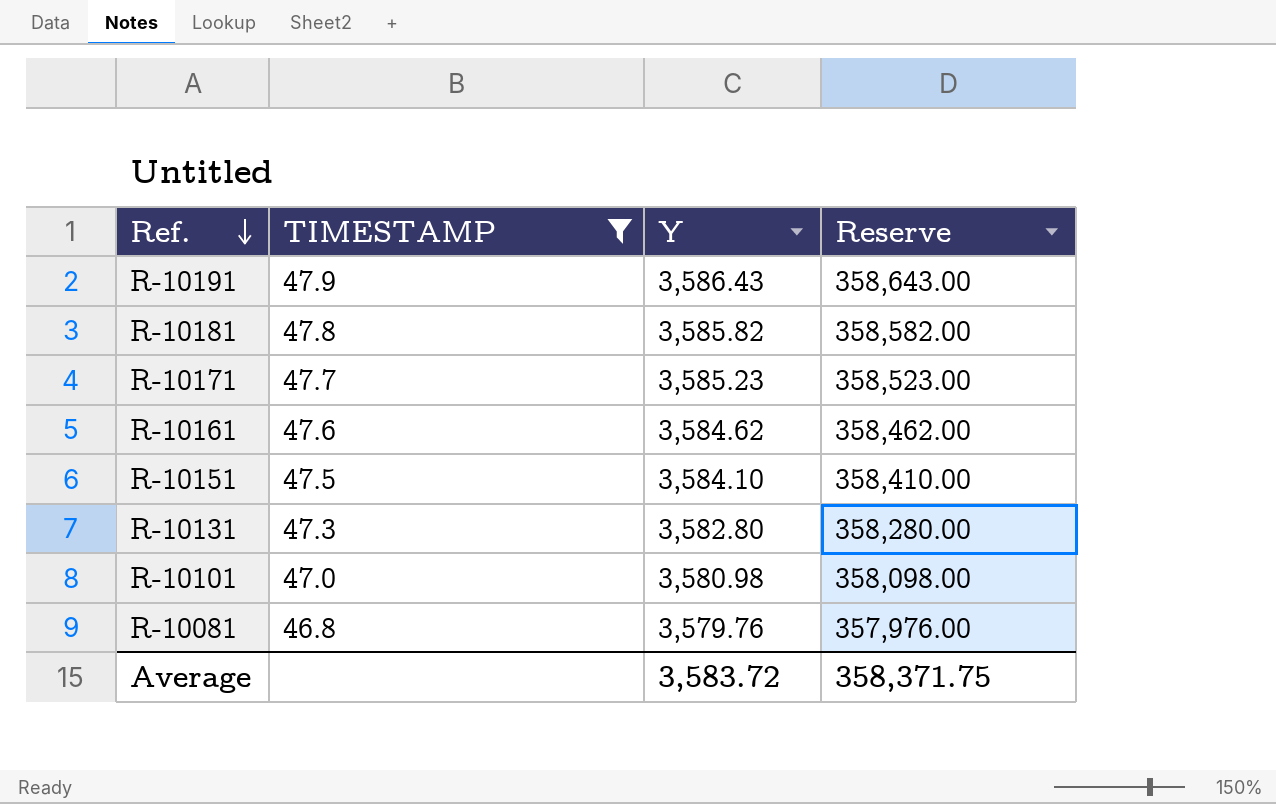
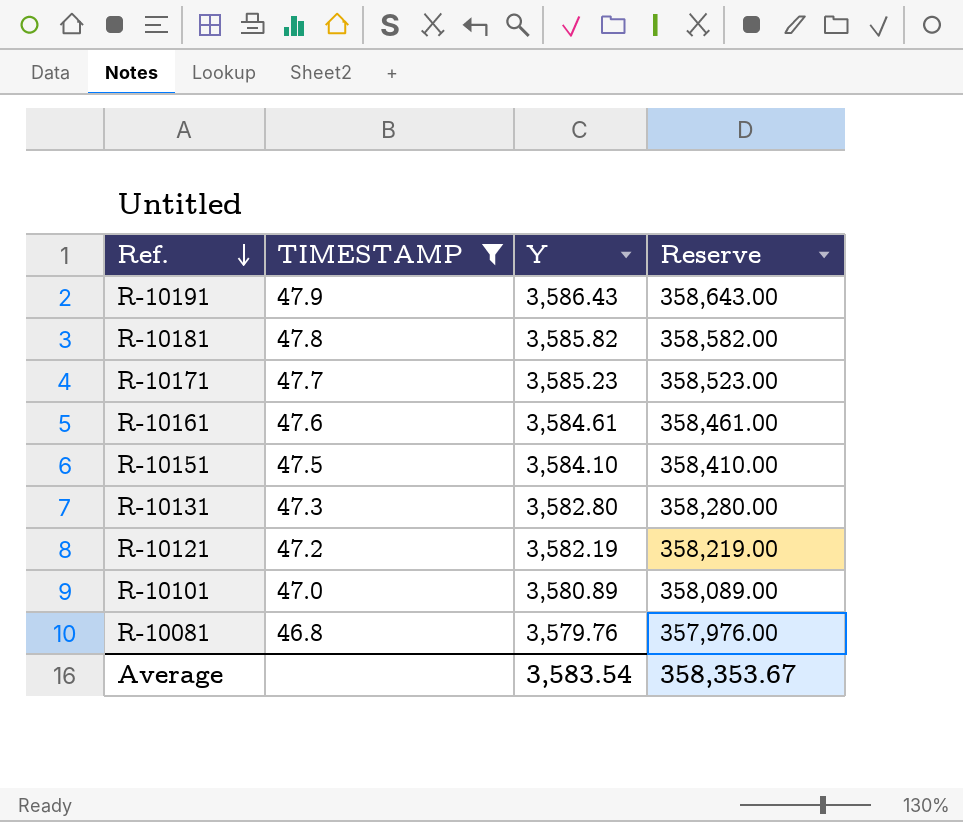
R-10161 | Y: 3,584.62 -> 3,584.61
R-10161 | Reserve: 358,462.00 -> 358,461.00
row R-10121: none -> 47.2 | 3,582.19 | 358,219.00
R-10101 | Y: 3,580.98 -> 3,580.89
R-10101 | Reserve: 358,098.00 -> 358,089.00
Average | Y: 3,583.72 -> 3,583.54
Average | Reserve: 358,371.75 -> 358,353.67

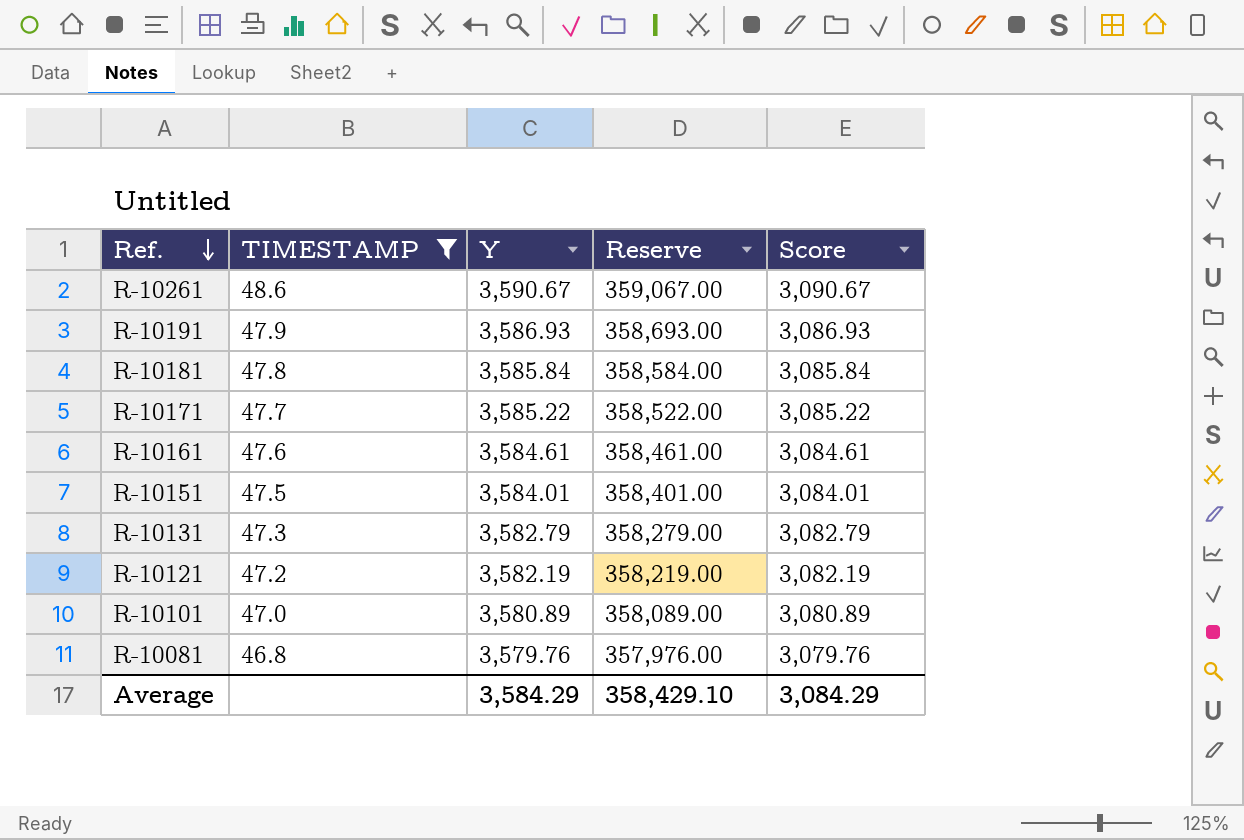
column Score | formula: none -> [Y] - 500
row R-10261: none -> 48.6 | 3,590.67 | 359,067.00 | 3,090.67
R-10191 | Y: 3,586.43 -> 3,586.93
R-10191 | Reserve: 358,643.00 -> 358,693.00
R-10181 | Y: 3,585.82 -> 3,585.84
R-10181 | Reserve: 358,582.00 -> 358,584.00
R-10171 | Y: 3,585.23 -> 3,585.22
R-10171 | Reserve: 358,523.00 -> 358,522.00
R-10151 | Y: 3,584.10 -> 3,584.01
R-10151 | Reserve: 358,410.00 -> 358,401.00
R-10131 | Y: 3,582.80 -> 3,582.79
R-10131 | Reserve: 358,280.00 -> 358,279.00
Average | Y: 3,583.54 -> 3,584.29
Average | Reserve: 358,353.67 -> 358,429.10

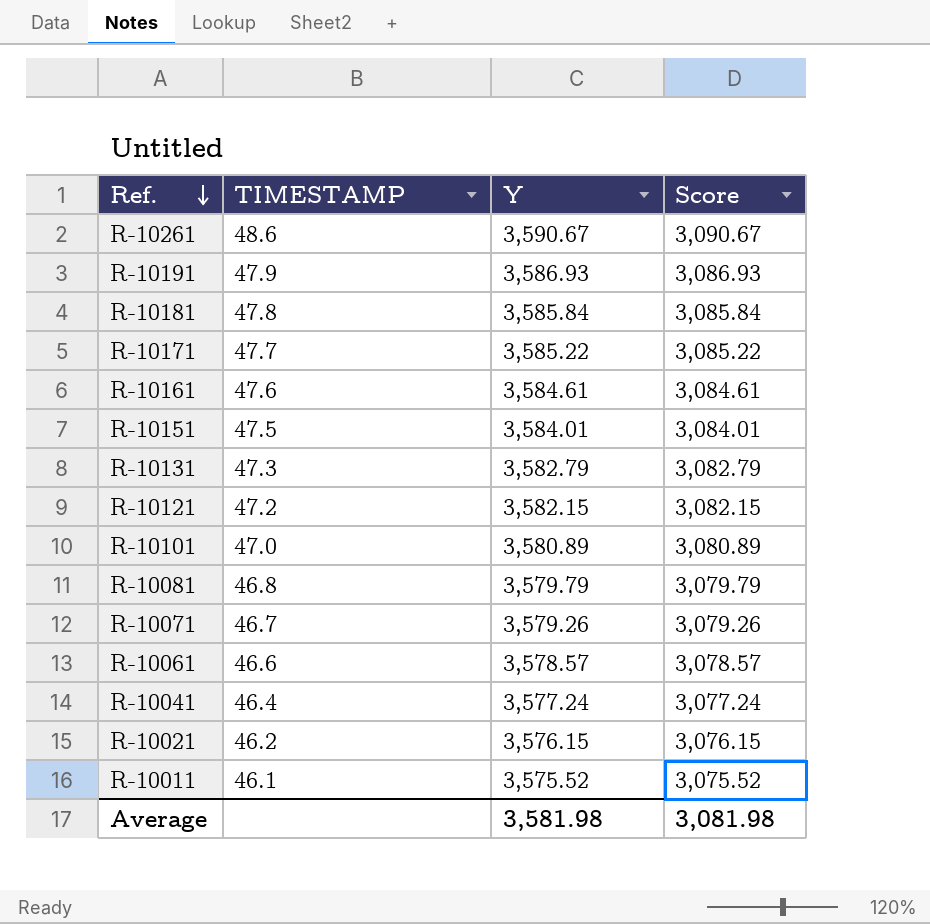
filter: TIMESTAMP >= 46.8 -> none
column Reserve | formula: [Y] * 100 -> none
R-10121 | Y: 3,582.19 -> 3,582.15
R-10121 | Score: 3,082.19 -> 3,082.15
R-10081 | Y: 3,579.76 -> 3,579.79
R-10081 | Score: 3,079.76 -> 3,079.79
Average | Y: 3,584.29 -> 3,581.98
Average | Score: 3,084.29 -> 3,081.98

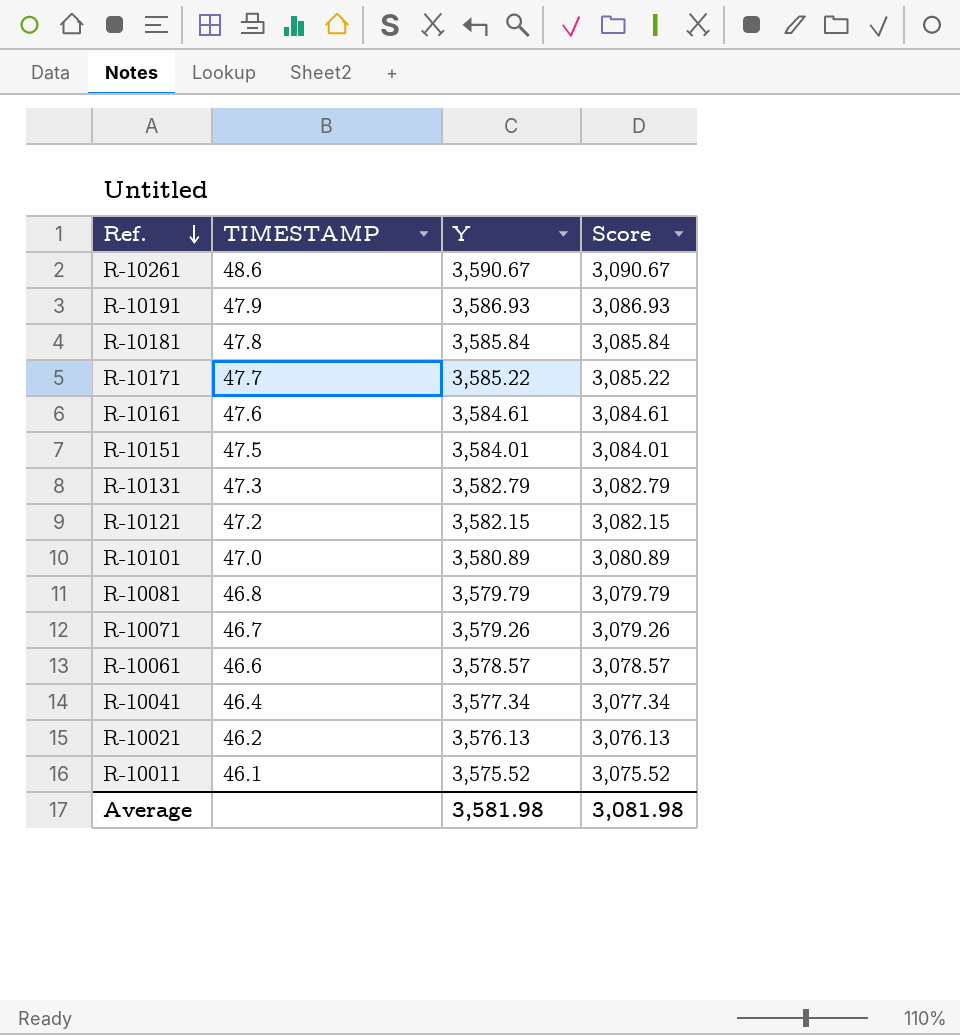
R-10041 | Y: 3,577.24 -> 3,577.34
R-10041 | Score: 3,077.24 -> 3,077.34
R-10021 | Y: 3,576.15 -> 3,576.13
R-10021 | Score: 3,076.15 -> 3,076.13

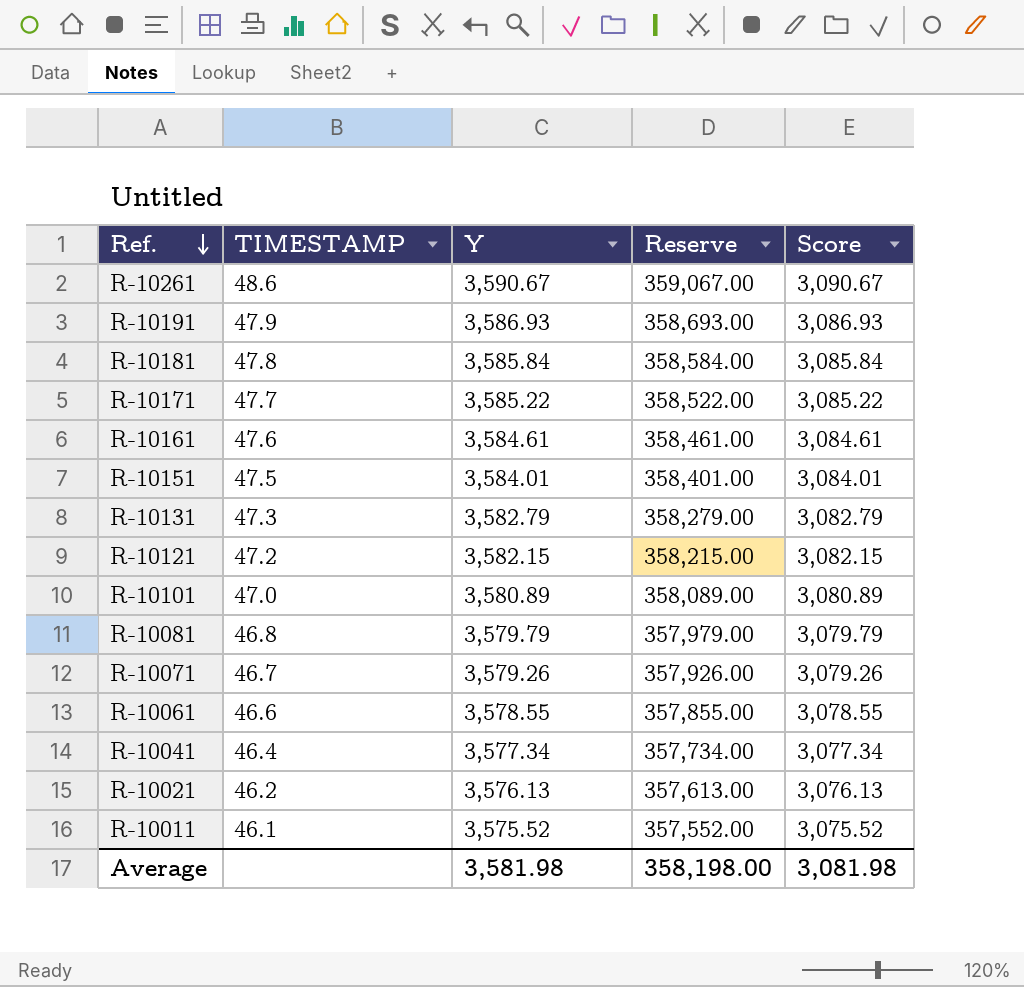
column Reserve | formula: none -> [Y] * 100
R-10061 | Y: 3,578.57 -> 3,578.55
R-10061 | Score: 3,078.57 -> 3,078.55

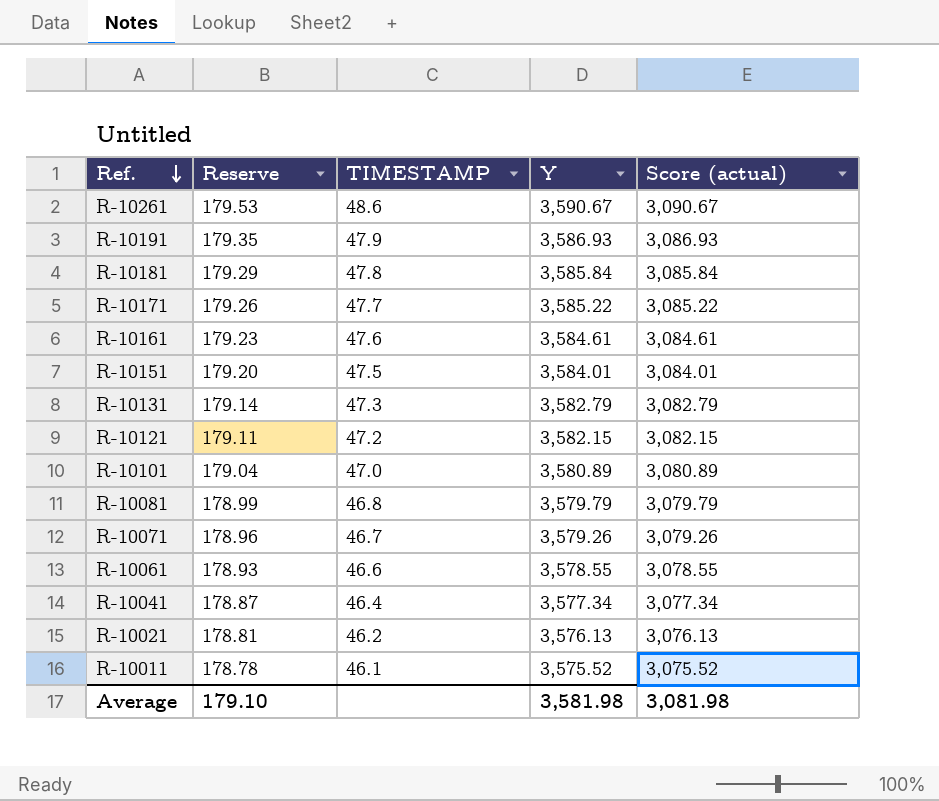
column Reserve | formula: [Y] * 100 -> [Y] * 0.05
column Reserve | position: 4 -> 2
column name: Score -> Score (actual)
Average | Reserve: 358,198.00 -> 179.10

